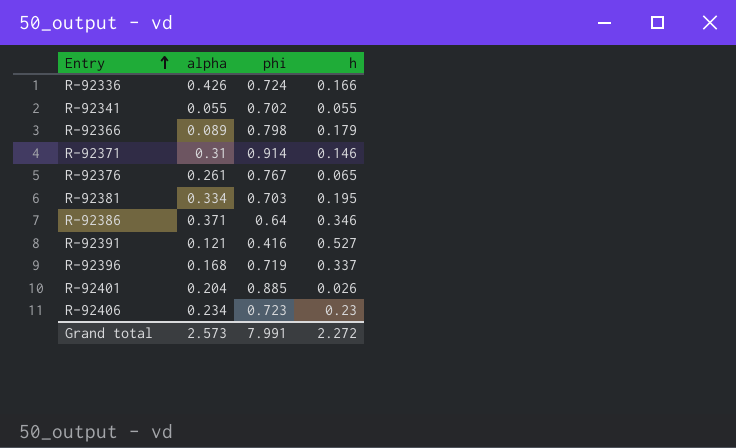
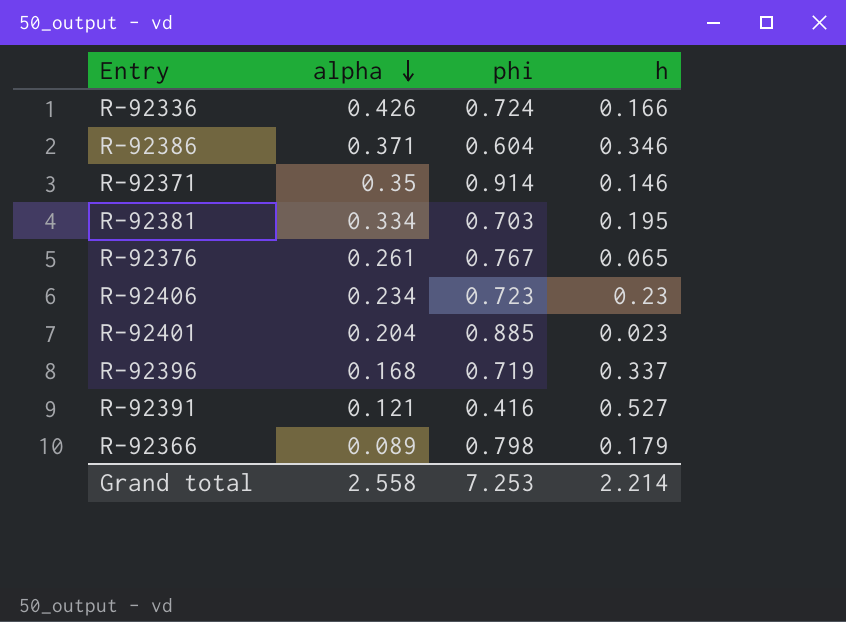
row order: Entry ascending -> alpha descending
row R-92341: 0.055 | 0.702 | 0.055 -> none
R-92386 | phi: 0.64 -> 0.604
R-92371 | alpha: 0.31 -> 0.35
R-92401 | h: 0.026 -> 0.023
Grand total | alpha: 2.573 -> 2.558
Grand total | phi: 7.991 -> 7.253
Grand total | h: 2.272 -> 2.214

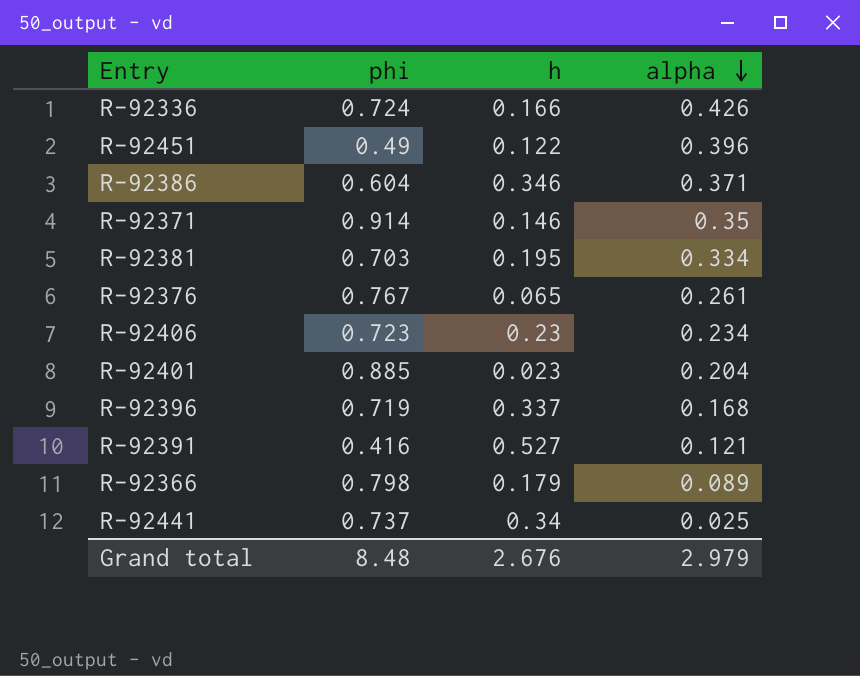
column alpha | position: 2 -> 4
row R-92451: none -> 0.49 | 0.122 | 0.396
row R-92441: none -> 0.737 | 0.34 | 0.025
Grand total | phi: 7.253 -> 8.48
Grand total | h: 2.214 -> 2.676
Grand total | alpha: 2.558 -> 2.979

